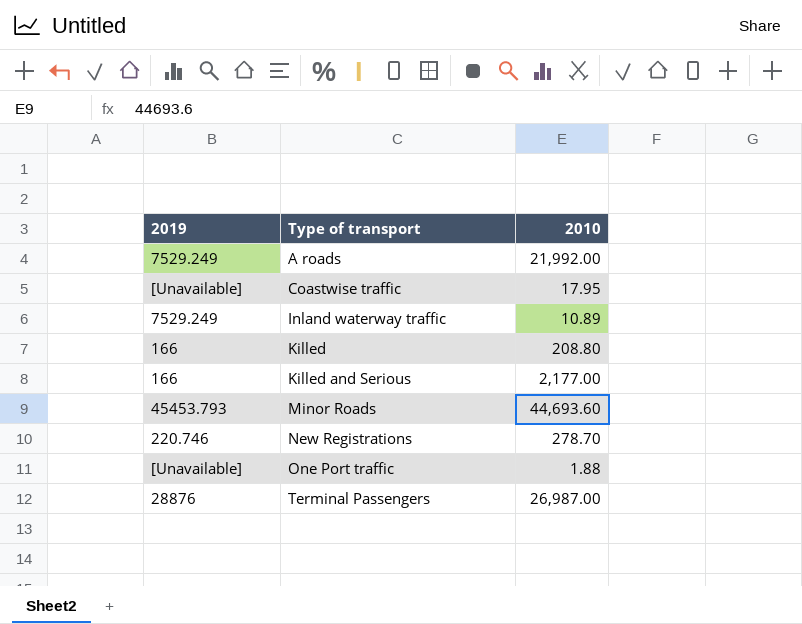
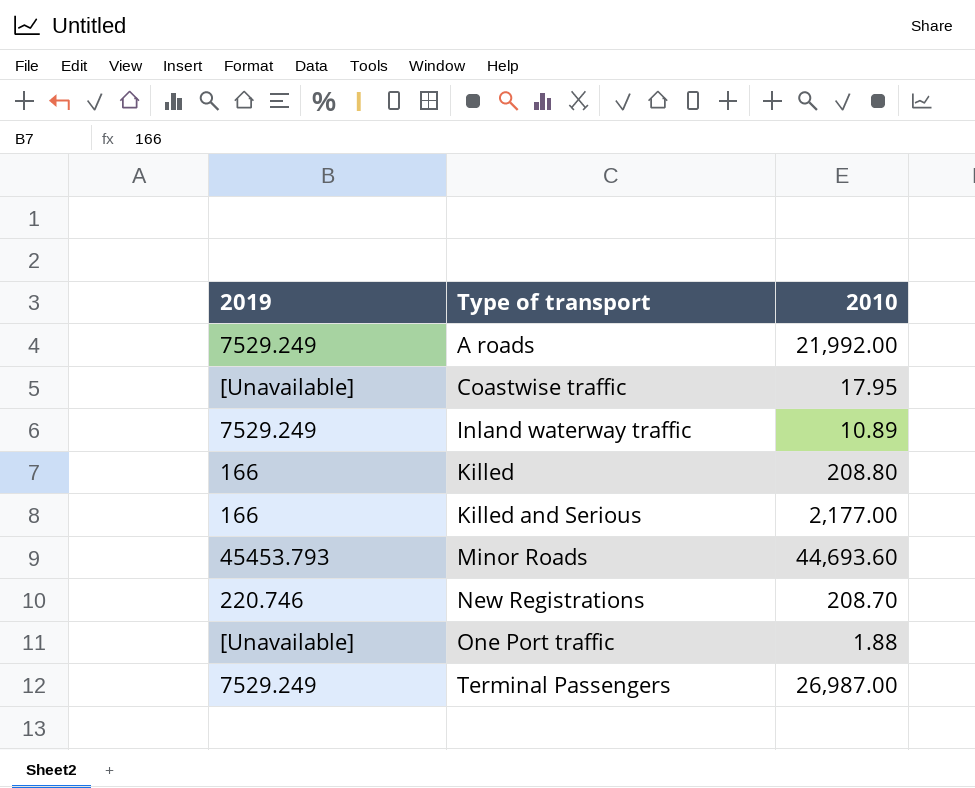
New Registrations | 2010: 278.70 -> 208.70
Terminal Passengers | 2019: 28876 -> 7529.249

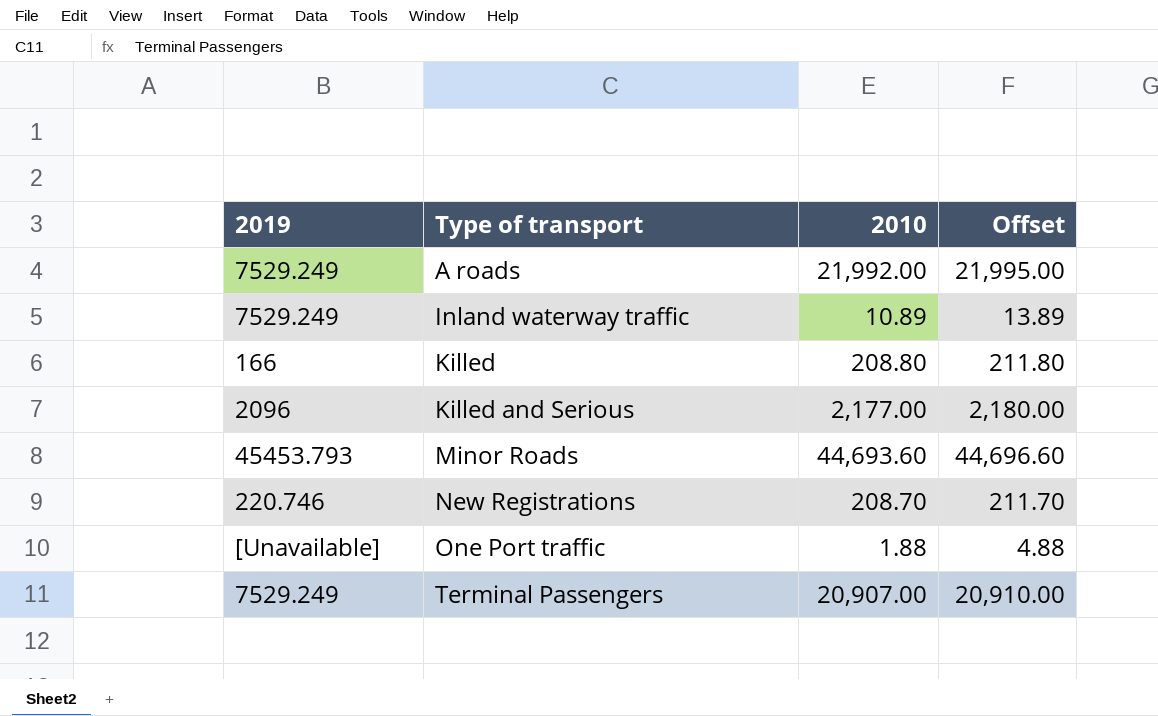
column Offset | formula: none -> [2010] + 3
row Coastwise traffic: [Unavailable] | 17.95 -> none
Killed and Serious | 2019: 166 -> 2096
Terminal Passengers | 2010: 26,987.00 -> 20,907.00

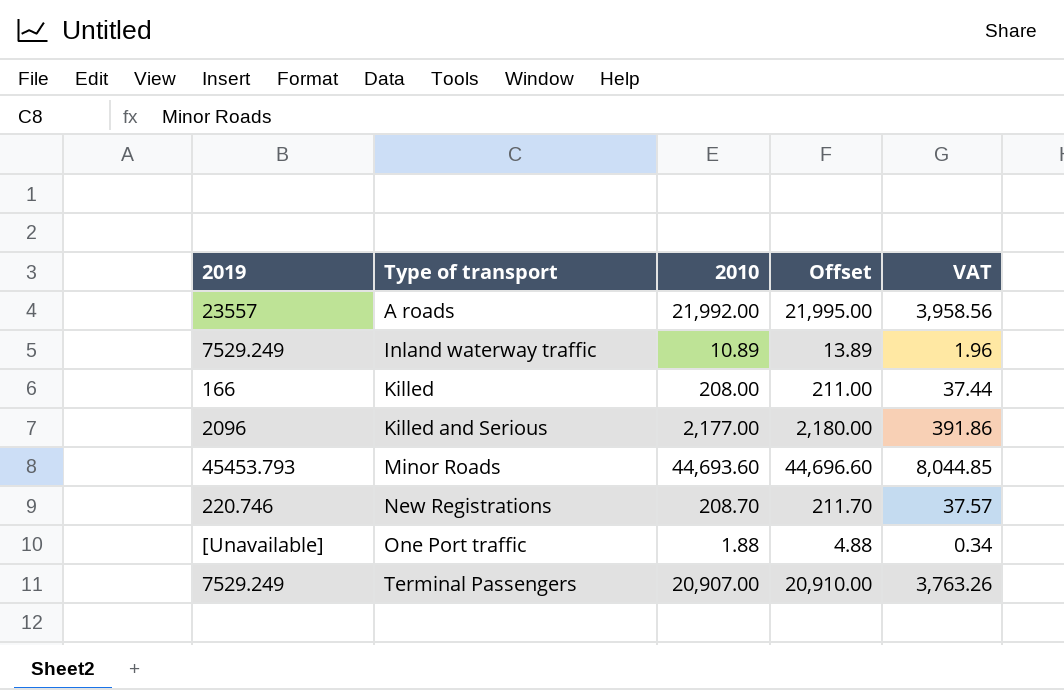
column VAT | formula: none -> [2010] * 0.18
A roads | 2019: 7529.249 -> 23557
Killed | 2010: 208.80 -> 208.00
Killed | Offset: 211.80 -> 211.00

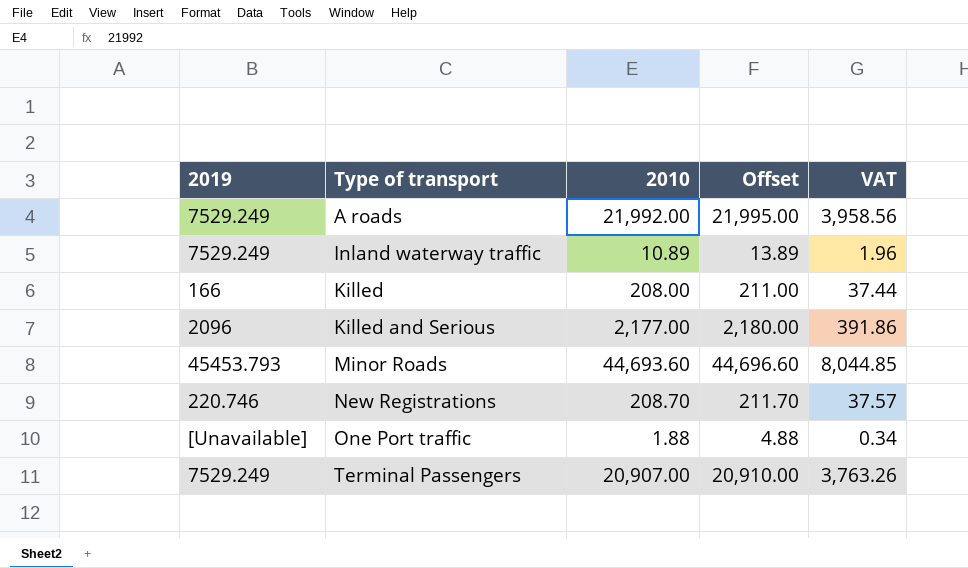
A roads | 2019: 23557 -> 7529.249

